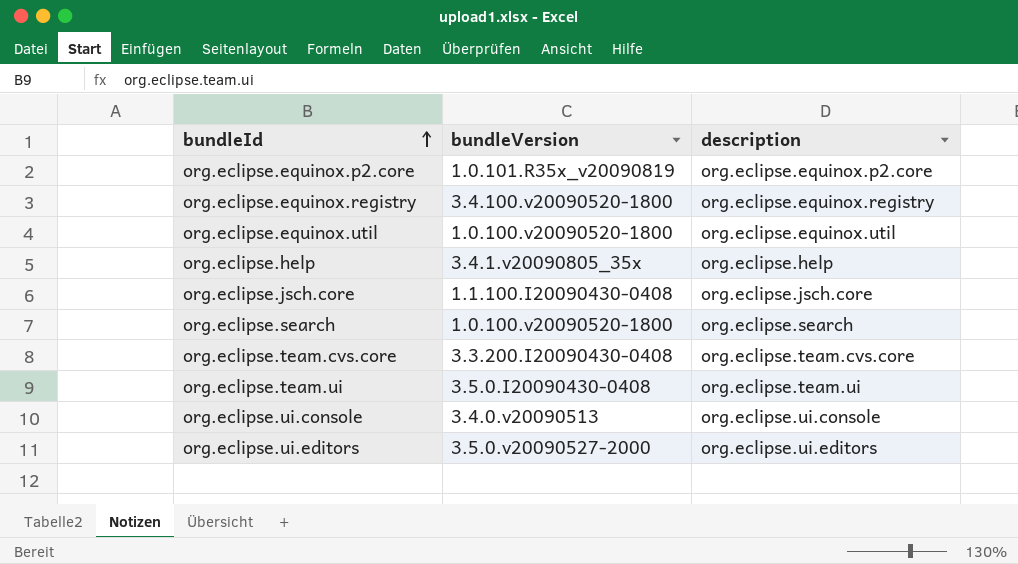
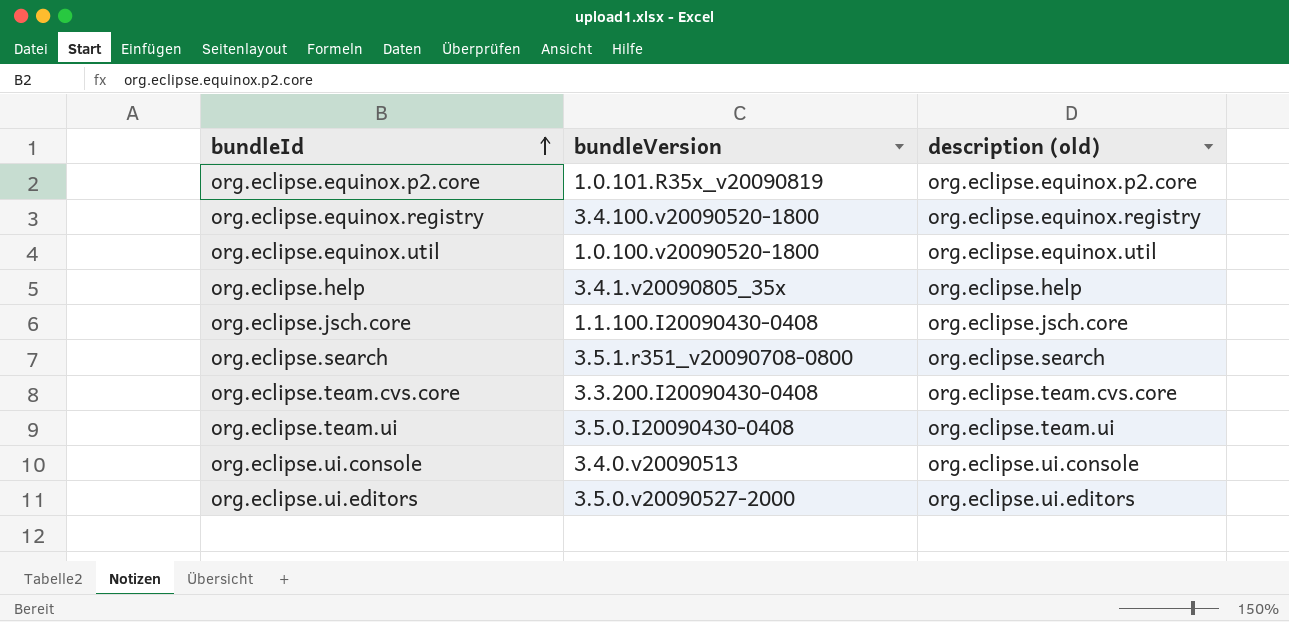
column name: description -> description (old)
org.eclipse.search | bundleVersion: 1.0.100.v20090520-1800 -> 3.5.1.r351_v20090708-0800

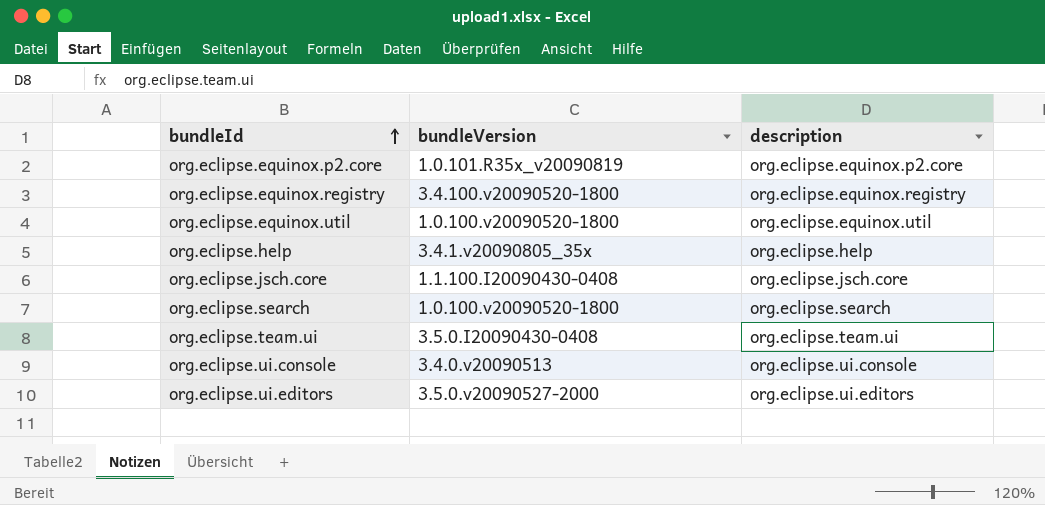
column name: description (old) -> description
row org.eclipse.team.cvs.core: 3.3.200.I20090430-0408 | org.eclipse.team.cvs.core -> none
org.eclipse.search | bundleVersion: 3.5.1.r351_v20090708-0800 -> 1.0.100.v20090520-1800

